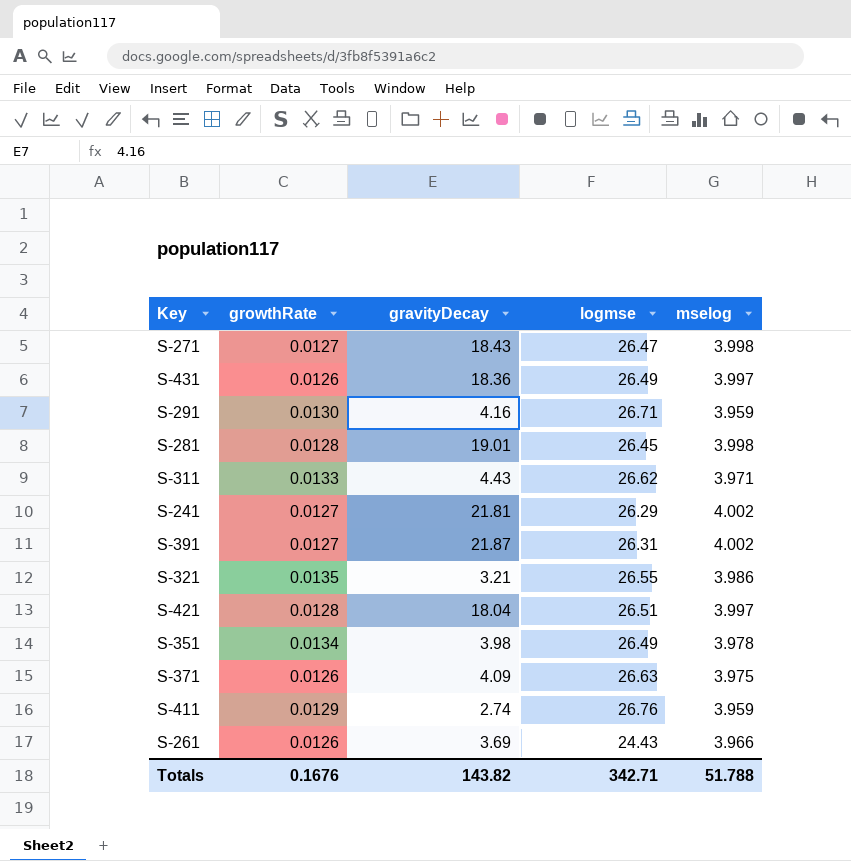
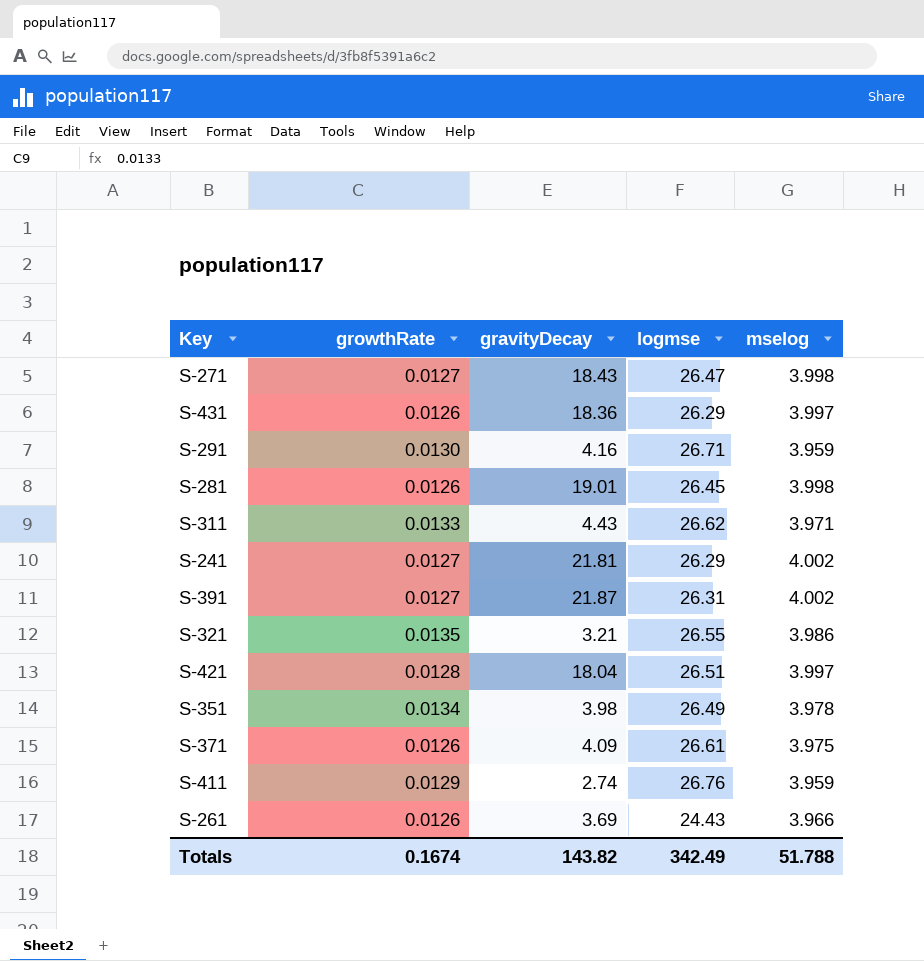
S-431 | logmse: 26.49 -> 26.29
S-281 | growthRate: 0.0128 -> 0.0126
S-371 | logmse: 26.63 -> 26.61
Totals | growthRate: 0.1676 -> 0.1674
Totals | logmse: 342.71 -> 342.49

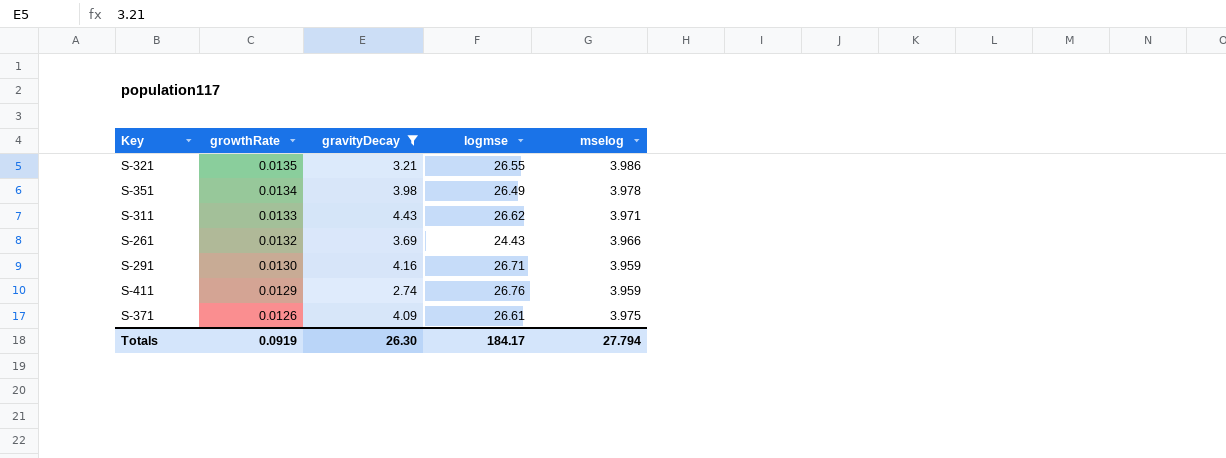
filter: none -> gravityDecay <= 4.43
row order: none -> growthRate descending
S-261 | growthRate: 0.0126 -> 0.0132
Totals | growthRate: 0.1674 -> 0.0919
Totals | gravityDecay: 143.82 -> 26.30
Totals | logmse: 342.49 -> 184.17
Totals | mselog: 51.788 -> 27.794

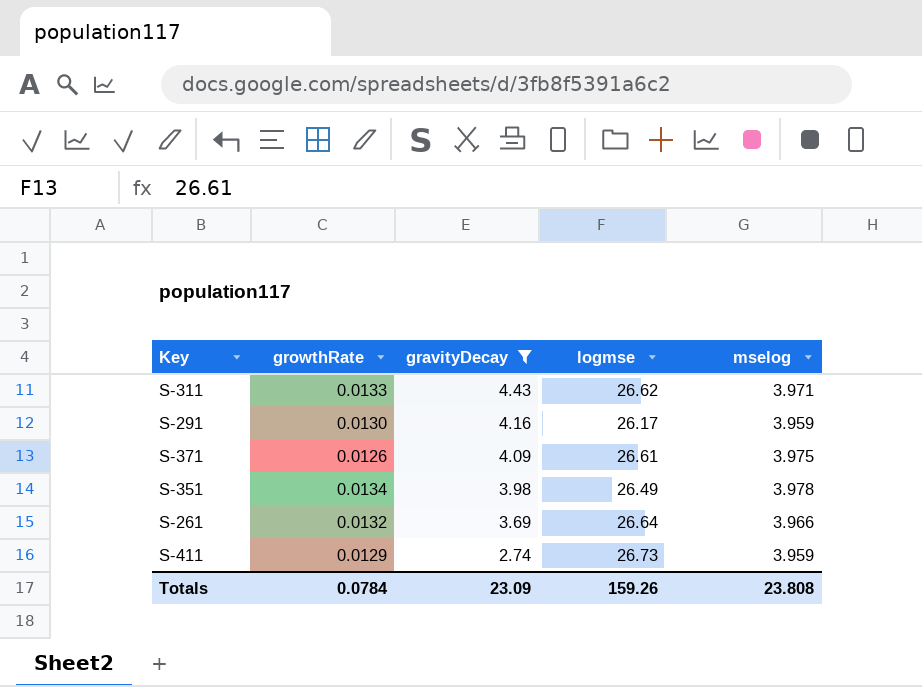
row order: growthRate descending -> gravityDecay descending
row S-321: 0.0135 | 3.21 | 26.55 | 3.986 -> none
S-291 | logmse: 26.71 -> 26.17
S-261 | logmse: 24.43 -> 26.64
S-411 | logmse: 26.76 -> 26.73
Totals | growthRate: 0.0919 -> 0.0784
Totals | gravityDecay: 26.30 -> 23.09
Totals | logmse: 184.17 -> 159.26
Totals | mselog: 27.794 -> 23.808

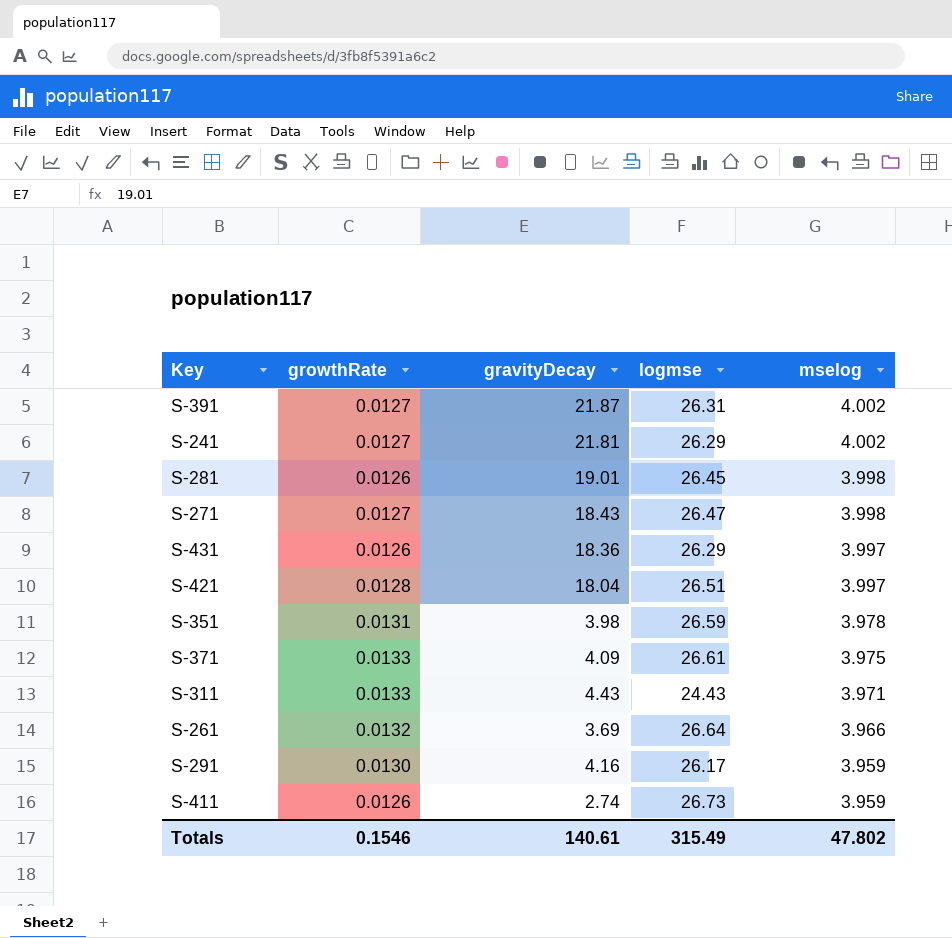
filter: gravityDecay <= 4.43 -> none
row order: gravityDecay descending -> mselog descending
S-351 | growthRate: 0.0134 -> 0.0131
S-351 | logmse: 26.49 -> 26.59
S-371 | growthRate: 0.0126 -> 0.0133
S-311 | logmse: 26.62 -> 24.43
S-411 | growthRate: 0.0129 -> 0.0126
Totals | growthRate: 0.0784 -> 0.1546
Totals | gravityDecay: 23.09 -> 140.61
Totals | logmse: 159.26 -> 315.49
Totals | mselog: 23.808 -> 47.802

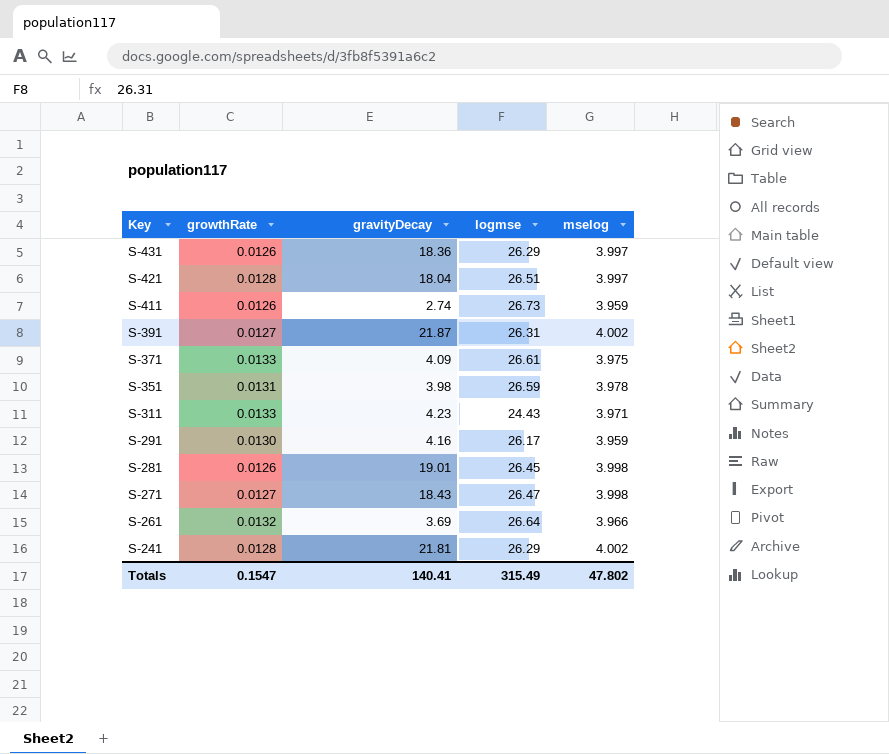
row order: mselog descending -> Key descending
S-311 | gravityDecay: 4.43 -> 4.23
S-241 | growthRate: 0.0127 -> 0.0128
Totals | growthRate: 0.1546 -> 0.1547
Totals | gravityDecay: 140.61 -> 140.41

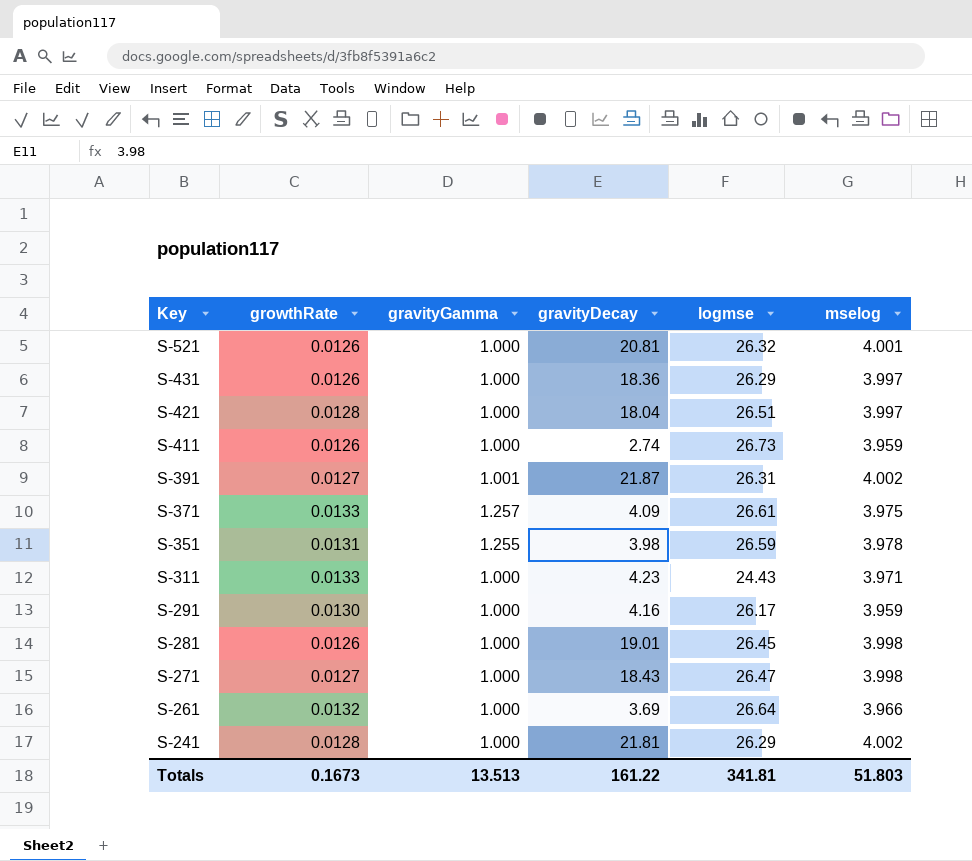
column gravityGamma | position: none -> 3
row S-521: none -> 0.0126 | 1.000 | 20.81 | 26.32 | 4.001
Totals | growthRate: 0.1547 -> 0.1673
Totals | gravityDecay: 140.41 -> 161.22
Totals | logmse: 315.49 -> 341.81
Totals | mselog: 47.802 -> 51.803

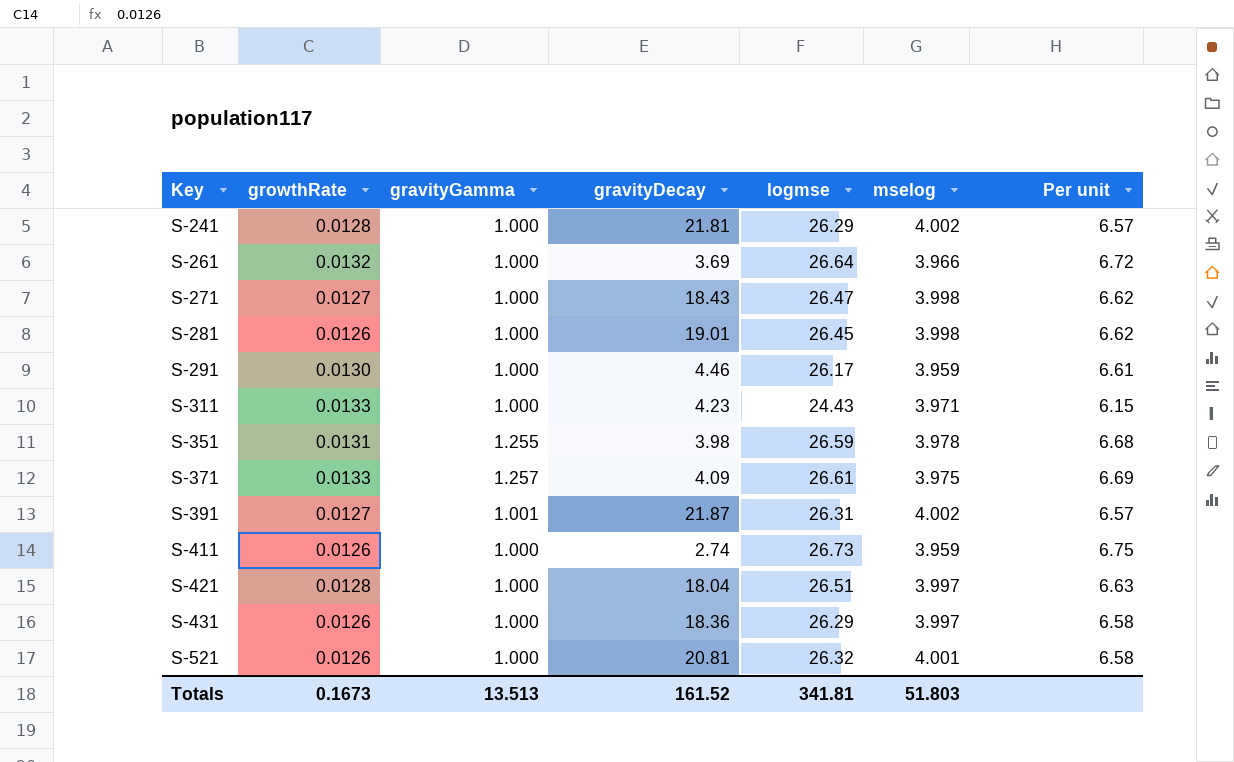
row order: Key descending -> Key ascending
column Per unit | formula: none -> [logmse] / [mselog]
S-291 | gravityDecay: 4.16 -> 4.46
Totals | gravityDecay: 161.22 -> 161.52

